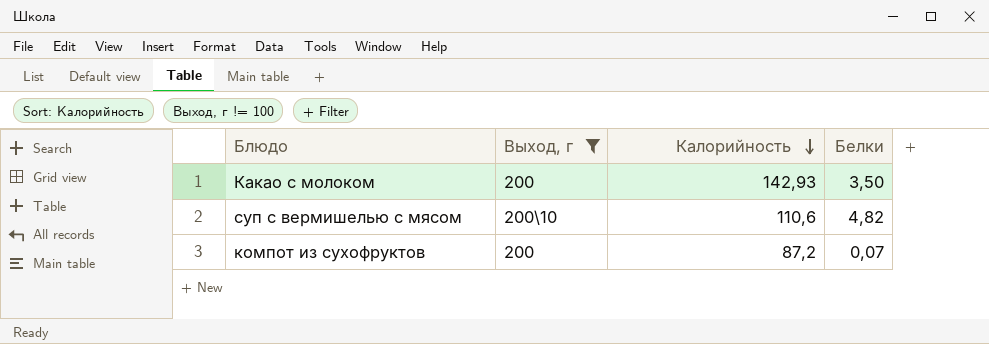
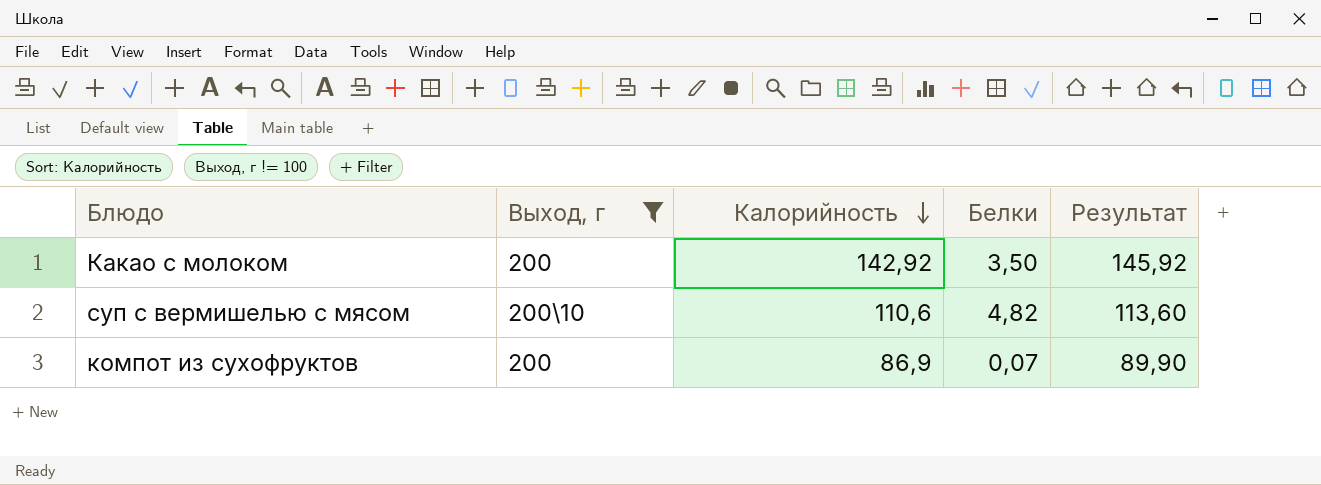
column Результат | formula: none -> [Калорийность] + 3
Какао с молоком | Калорийность: 142,93 -> 142,92
компот из сухофруктов | Калорийность: 87,2 -> 86,9

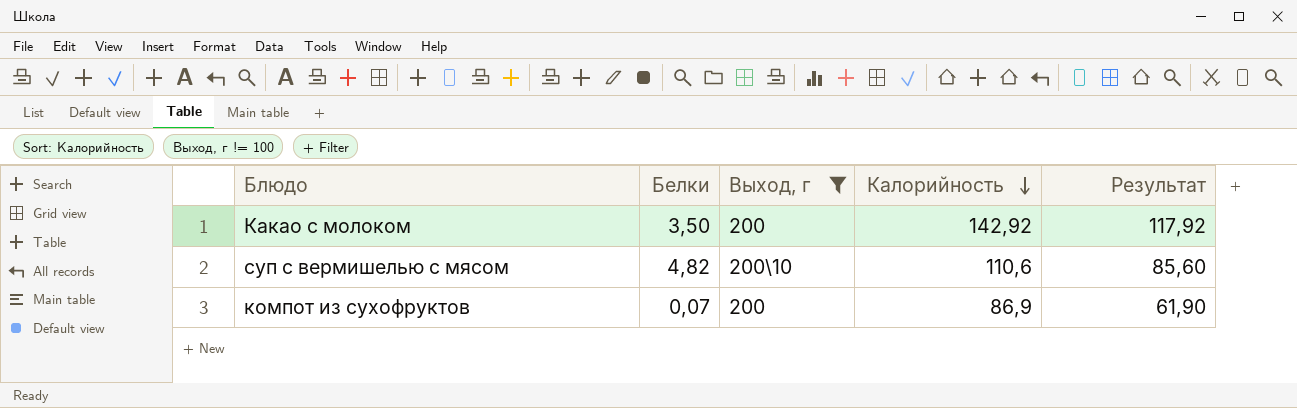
column Белки | position: 4 -> 2
column Результат | formula: [Калорийность] + 3 -> [Калорийность] - 25

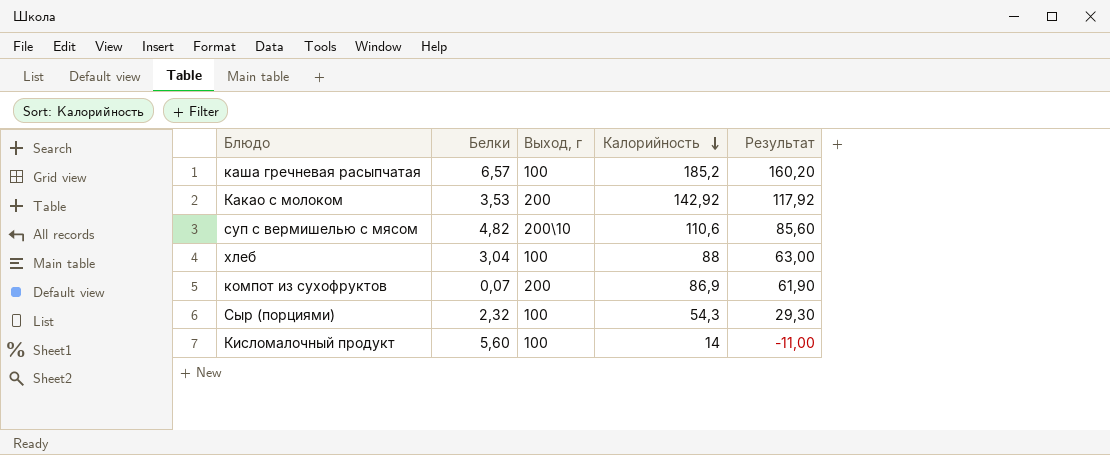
filter: Выход, г != 100 -> none
Какао с молоком | Белки: 3,50 -> 3,53

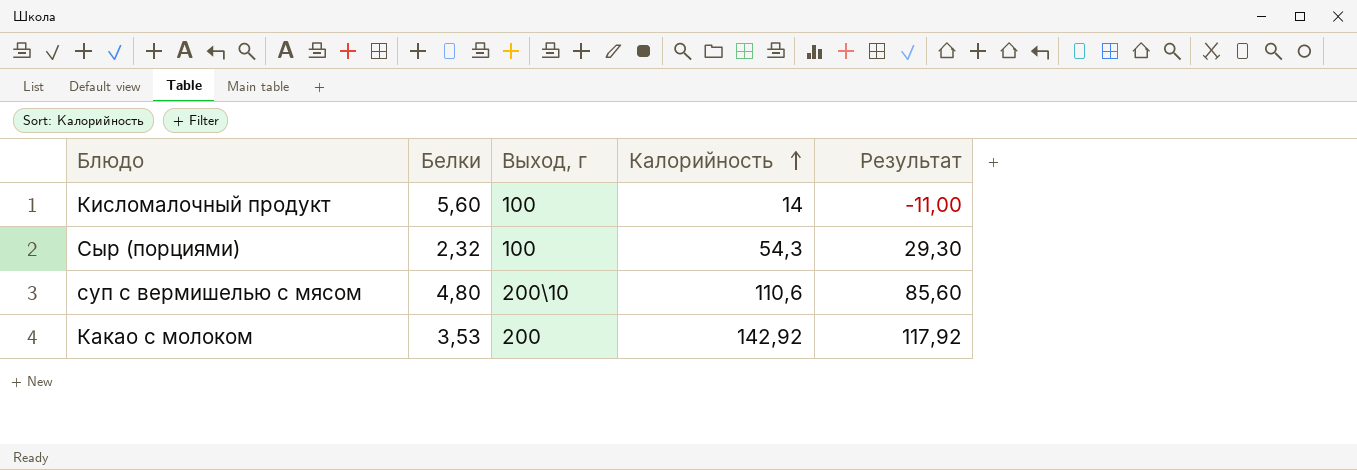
row order: Калорийность descending -> Калорийность ascending
row каша гречневая расыпчатая: 6,57 | 100 | 185,2 | 160,20 -> none
row хлеб: 3,04 | 100 | 88 | 63,00 -> none
row компот из сухофруктов: 0,07 | 200 | 86,9 | 61,90 -> none
суп с вермишелью с мясом | Белки: 4,82 -> 4,80

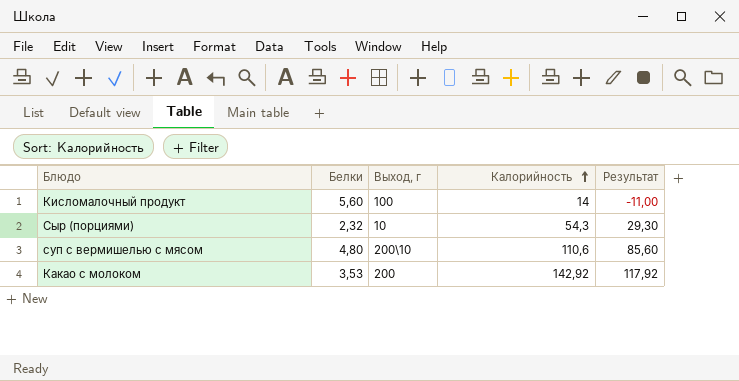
Сыр (порциями) | Выход, г: 100 -> 10

